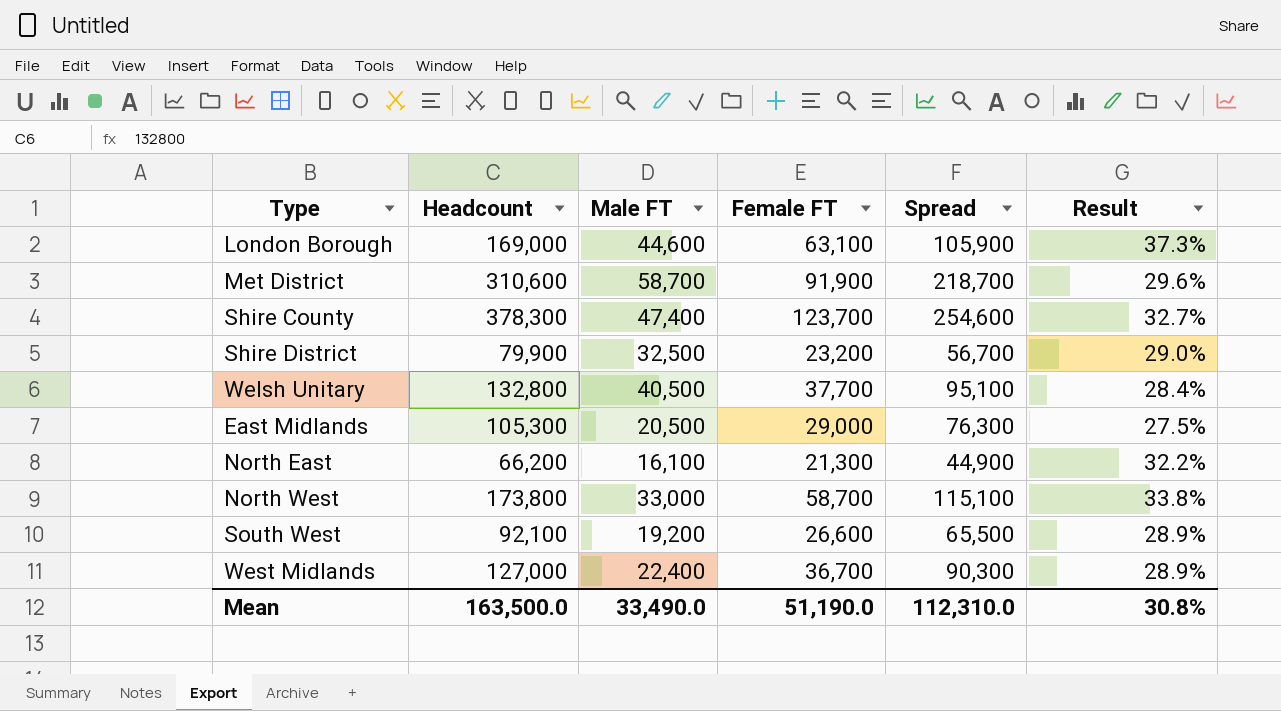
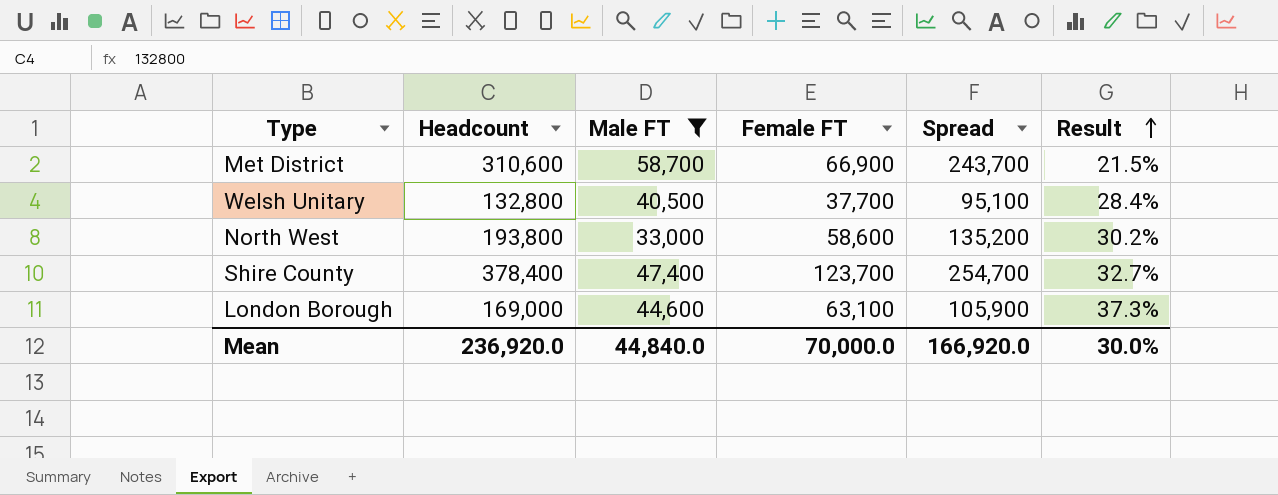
filter: none -> Male FT >= 33,000
row order: none -> Result ascending
Met District | Female FT: 91,900 -> 66,900
Met District | Spread: 218,700 -> 243,700
Met District | Result: 29.6% -> 21.5%
North West | Headcount: 173,800 -> 193,800
North West | Female FT: 58,700 -> 58,600
North West | Spread: 115,100 -> 135,200
North West | Result: 33.8% -> 30.2%
Shire County | Headcount: 378,300 -> 378,400
Shire County | Spread: 254,600 -> 254,700
Mean | Headcount: 163,500.0 -> 236,920.0
Mean | Male FT: 33,490.0 -> 44,840.0
Mean | Female FT: 51,190.0 -> 70,000.0
Mean | Spread: 112,310.0 -> 166,920.0
Mean | Result: 30.8% -> 30.0%

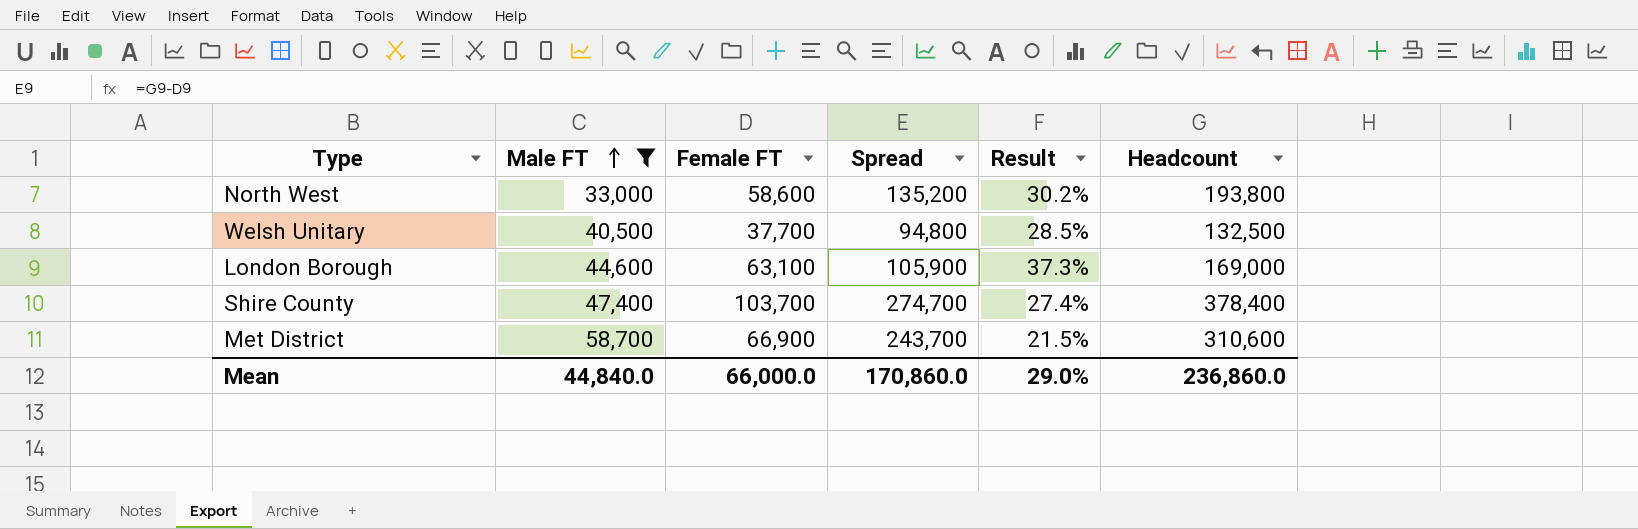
row order: Result ascending -> Male FT ascending
column Headcount | position: 2 -> 6
Welsh Unitary | Spread: 95,100 -> 94,800
Welsh Unitary | Result: 28.4% -> 28.5%
Welsh Unitary | Headcount: 132,800 -> 132,500
Shire County | Female FT: 123,700 -> 103,700
Shire County | Spread: 254,700 -> 274,700
Shire County | Result: 32.7% -> 27.4%
Mean | Female FT: 70,000.0 -> 66,000.0
Mean | Spread: 166,920.0 -> 170,860.0
Mean | Result: 30.0% -> 29.0%
Mean | Headcount: 236,920.0 -> 236,860.0

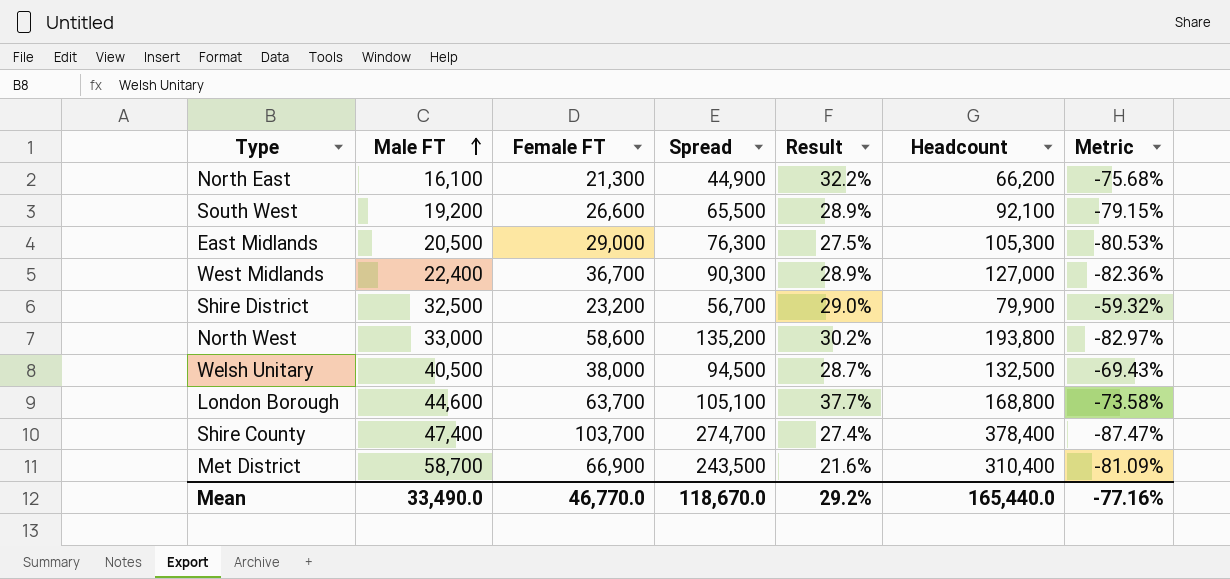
filter: Male FT >= 33,000 -> none
column Metric | formula: none -> ([Male FT] - [Headcount]) / [Headcount]
Welsh Unitary | Female FT: 37,700 -> 38,000
Welsh Unitary | Spread: 94,800 -> 94,500
Welsh Unitary | Result: 28.5% -> 28.7%
London Borough | Female FT: 63,100 -> 63,700
London Borough | Spread: 105,900 -> 105,100
London Borough | Result: 37.3% -> 37.7%
London Borough | Headcount: 169,000 -> 168,800
Met District | Spread: 243,700 -> 243,500
Met District | Result: 21.5% -> 21.6%
Met District | Headcount: 310,600 -> 310,400
Mean | Male FT: 44,840.0 -> 33,490.0
Mean | Female FT: 66,000.0 -> 46,770.0
Mean | Spread: 170,860.0 -> 118,670.0
Mean | Result: 29.0% -> 29.2%
Mean | Headcount: 236,860.0 -> 165,440.0

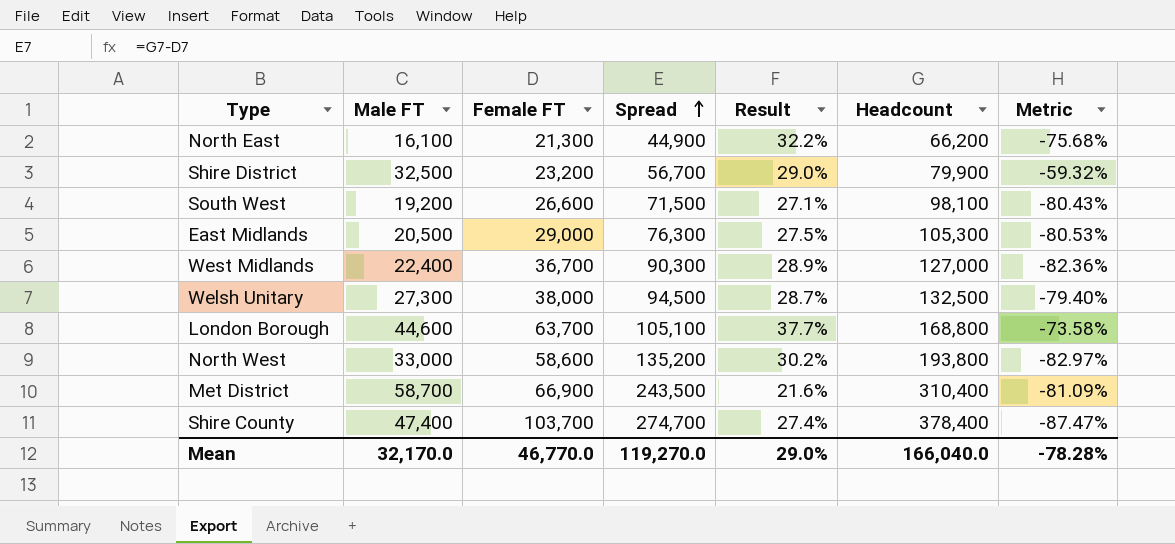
row order: Male FT ascending -> Spread ascending
South West | Spread: 65,500 -> 71,500
South West | Result: 28.9% -> 27.1%
South West | Headcount: 92,100 -> 98,100
South West | Metric: -79.15% -> -80.43%
Welsh Unitary | Male FT: 40,500 -> 27,300
Welsh Unitary | Metric: -69.43% -> -79.40%
Mean | Male FT: 33,490.0 -> 32,170.0
Mean | Spread: 118,670.0 -> 119,270.0
Mean | Result: 29.2% -> 29.0%
Mean | Headcount: 165,440.0 -> 166,040.0
Mean | Metric: -77.16% -> -78.28%

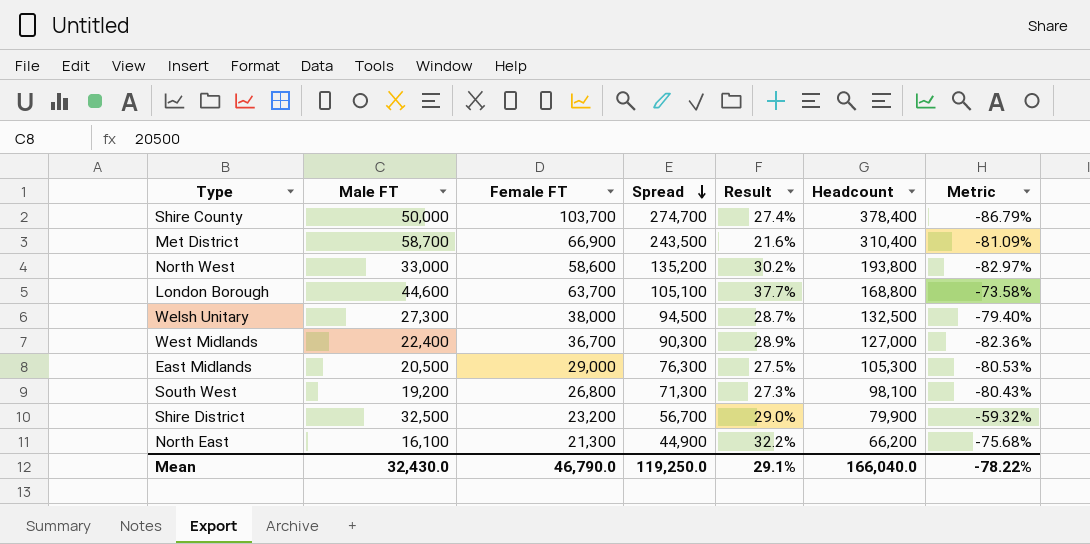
row order: Spread ascending -> Spread descending
Shire County | Male FT: 47,400 -> 50,000
Shire County | Metric: -87.47% -> -86.79%
South West | Female FT: 26,600 -> 26,800
South West | Spread: 71,500 -> 71,300
South West | Result: 27.1% -> 27.3%
Mean | Male FT: 32,170.0 -> 32,430.0
Mean | Female FT: 46,770.0 -> 46,790.0
Mean | Spread: 119,270.0 -> 119,250.0
Mean | Result: 29.0% -> 29.1%
Mean | Metric: -78.28% -> -78.22%

